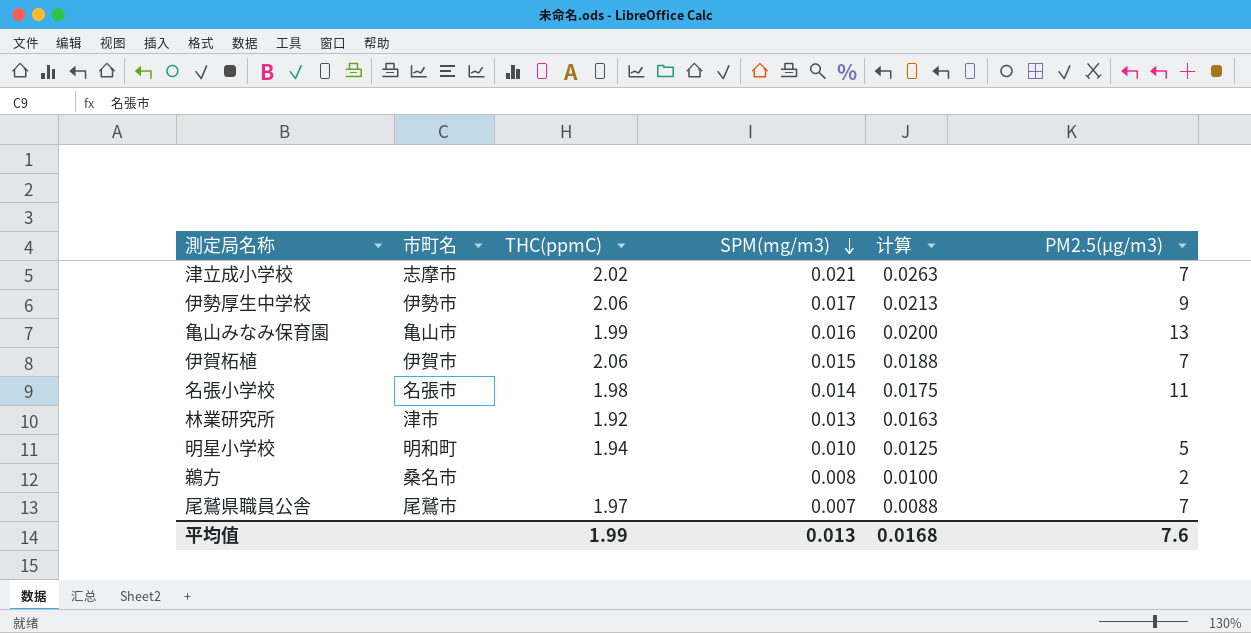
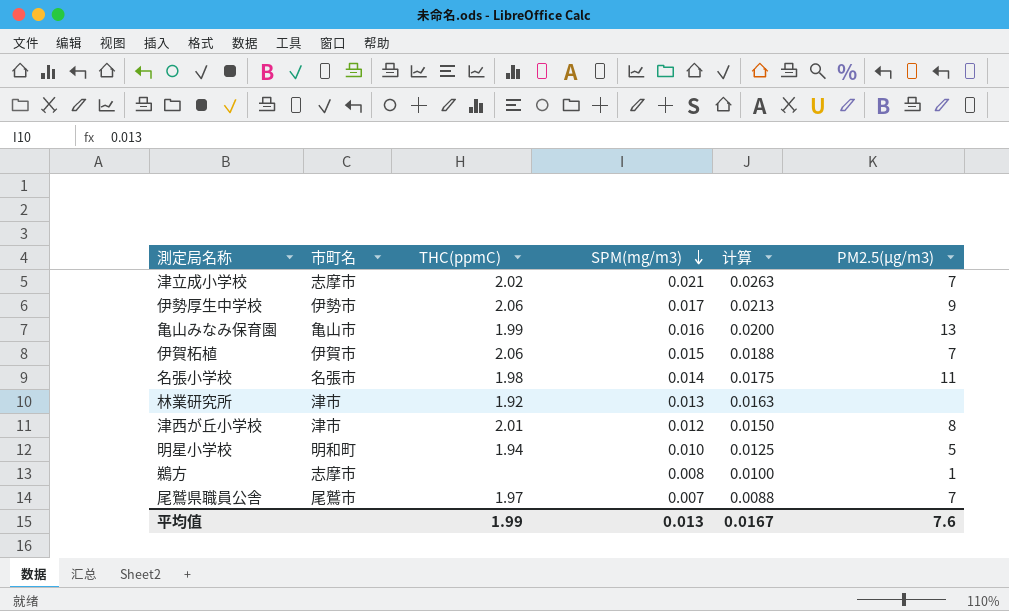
row 津西が丘小学校: none -> 津市 | 2.01 | 0.012 | 0.0150 | 8
鵜方 | 市町名: 桑名市 -> 志摩市
鵜方 | PM2.5(μg/m3): 2 -> 1
平均值 | 计算: 0.0168 -> 0.0167

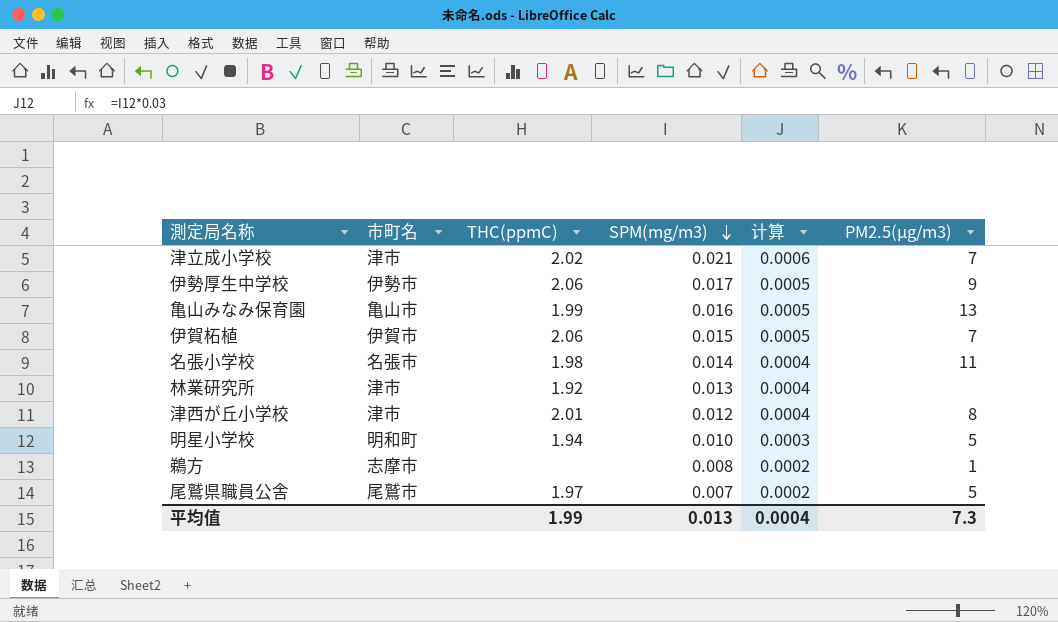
column 计算 | formula: [SPM(mg/m3)] * 1.25 -> [SPM(mg/m3)] * 0.03
津立成小学校 | 市町名: 志摩市 -> 津市
尾鷲県職員公舎 | PM2.5(μg/m3): 7 -> 5
平均值 | 计算: 0.0167 -> 0.0004
平均值 | PM2.5(μg/m3): 7.6 -> 7.3

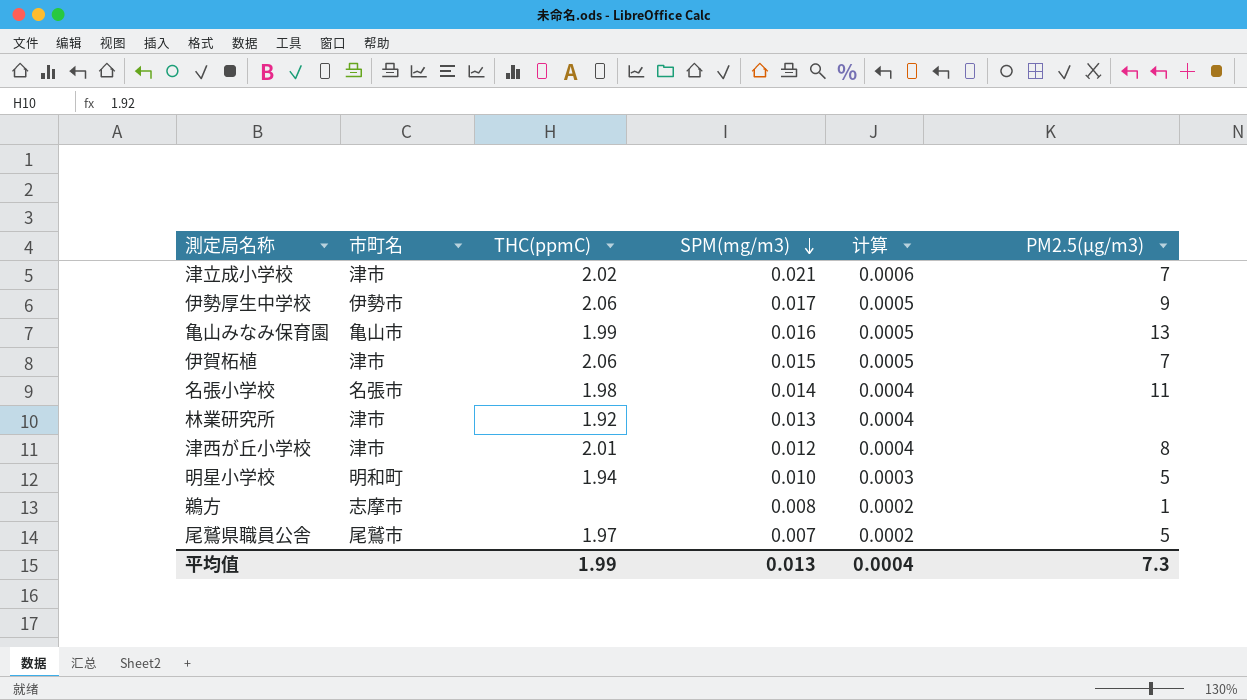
伊賀柘植 | 市町名: 伊賀市 -> 津市

